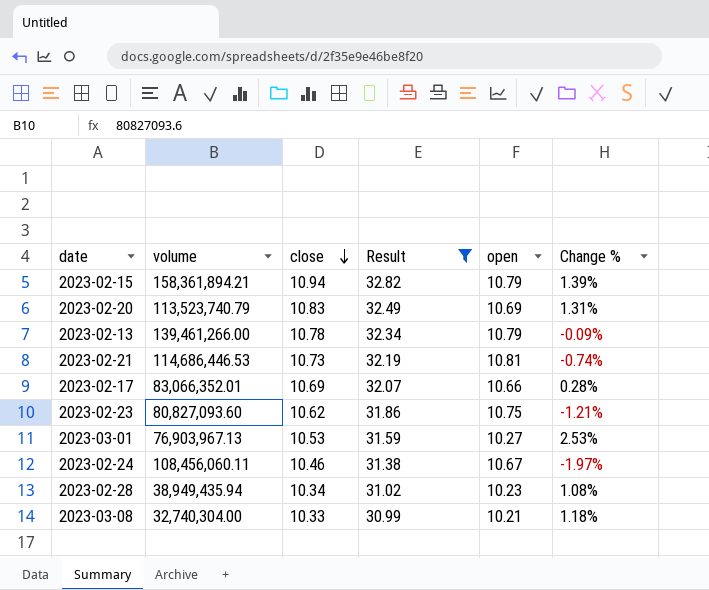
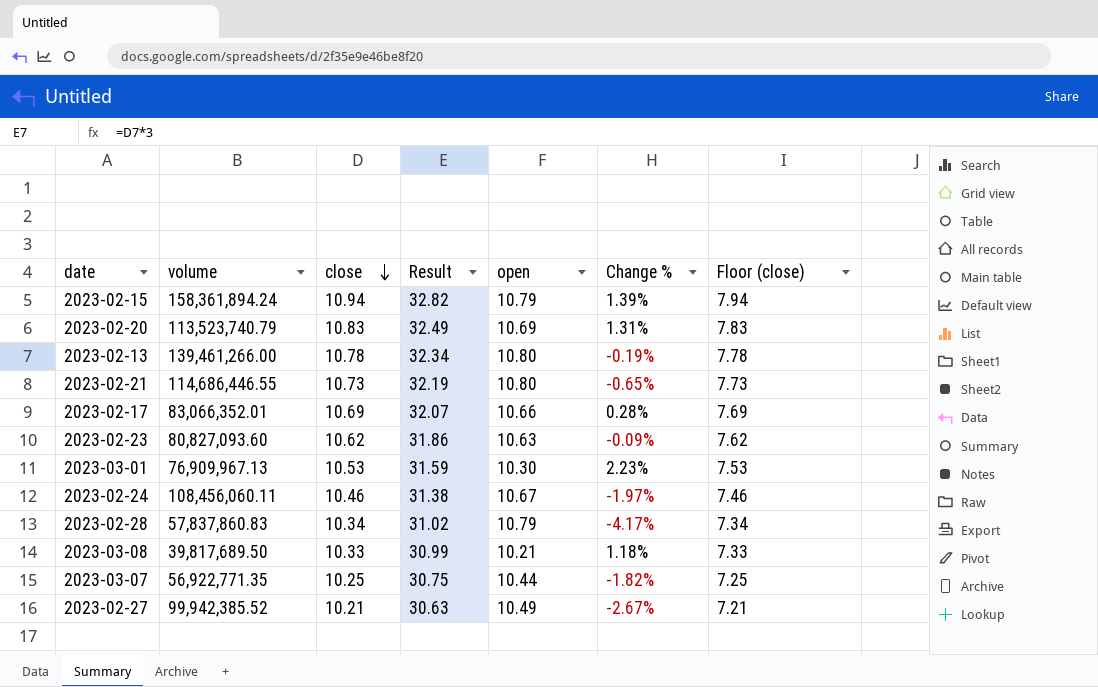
filter: Result >= 30.99 -> none
column Floor (close) | formula: none -> [close] - 3
2023-02-15 | volume: 158,361,894.21 -> 158,361,894.24
2023-02-13 | open: 10.79 -> 10.80
2023-02-13 | Change %: -0.09% -> -0.19%
2023-02-21 | volume: 114,686,446.53 -> 114,686,446.55
2023-02-21 | open: 10.81 -> 10.80
2023-02-21 | Change %: -0.74% -> -0.65%
2023-02-23 | open: 10.75 -> 10.63
2023-02-23 | Change %: -1.21% -> -0.09%
2023-03-01 | volume: 76,903,967.13 -> 76,909,967.13
2023-03-01 | open: 10.27 -> 10.30
2023-03-01 | Change %: 2.53% -> 2.23%
2023-02-28 | volume: 38,949,435.94 -> 57,837,860.83
2023-02-28 | open: 10.23 -> 10.79
2023-02-28 | Change %: 1.08% -> -4.17%
2023-03-08 | volume: 32,740,304.00 -> 39,817,689.50

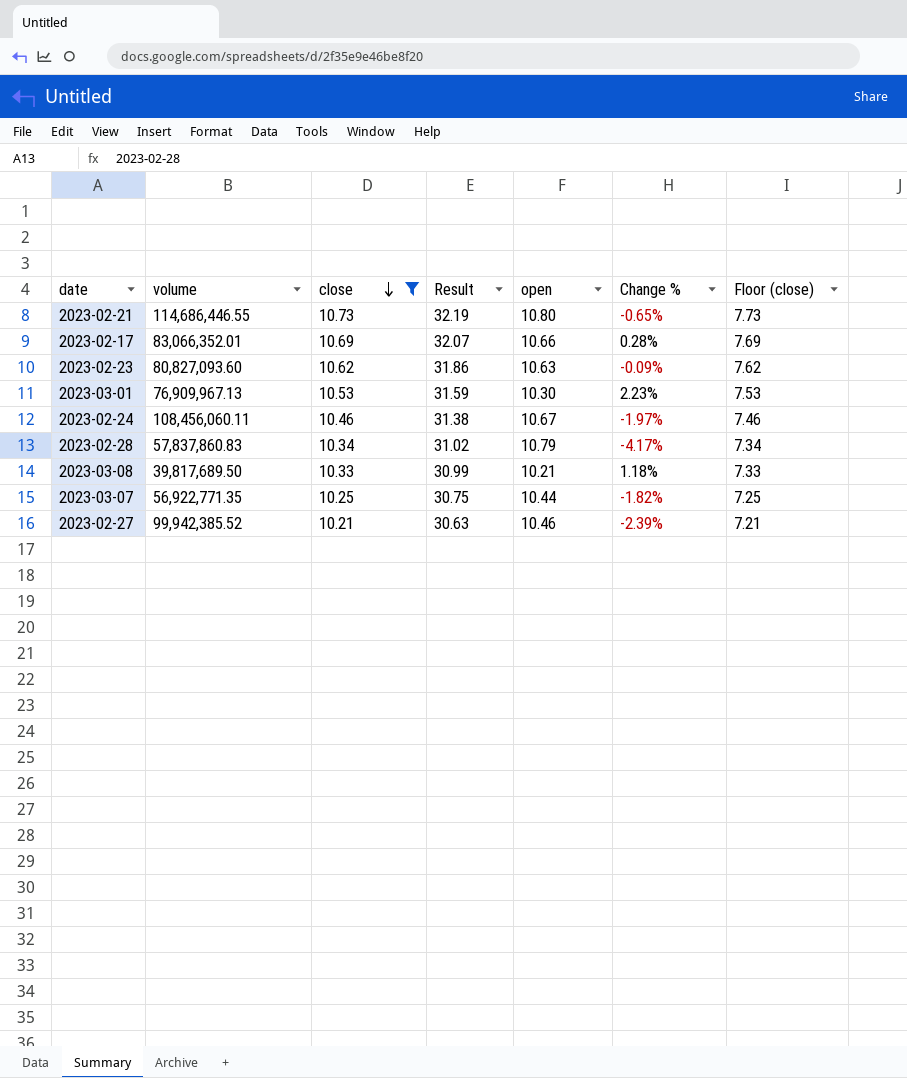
filter: none -> close <= 10.73
2023-02-27 | open: 10.49 -> 10.46
2023-02-27 | Change %: -2.67% -> -2.39%

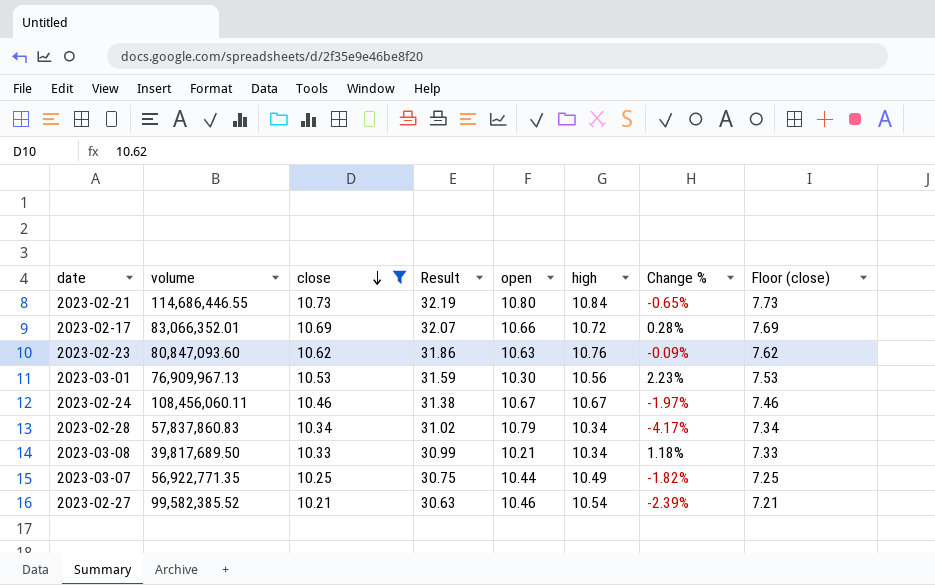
column high | position: none -> 6
2023-02-23 | volume: 80,827,093.60 -> 80,847,093.60
2023-02-27 | volume: 99,942,385.52 -> 99,582,385.52

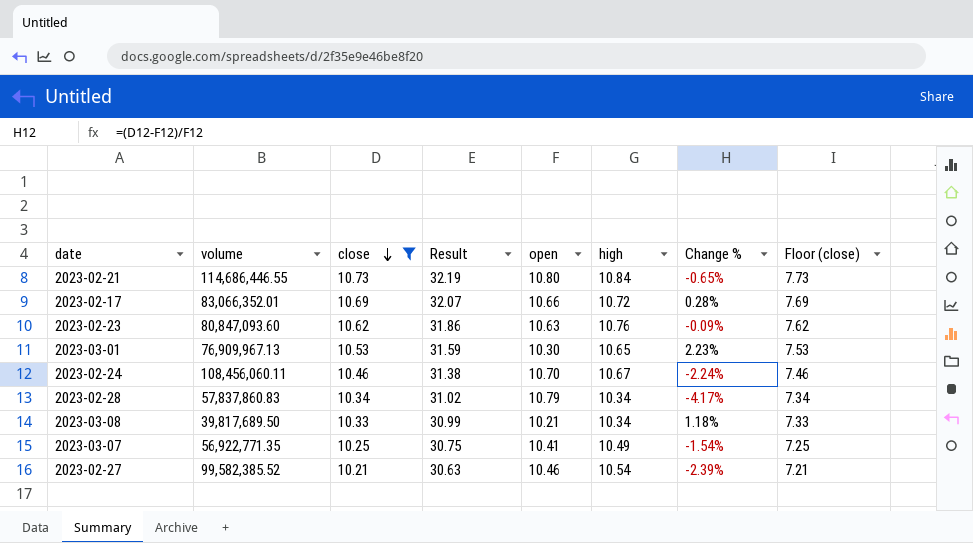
2023-03-01 | high: 10.56 -> 10.65
2023-02-24 | open: 10.67 -> 10.70
2023-02-24 | Change %: -1.97% -> -2.24%
2023-03-07 | open: 10.44 -> 10.41
2023-03-07 | Change %: -1.82% -> -1.54%

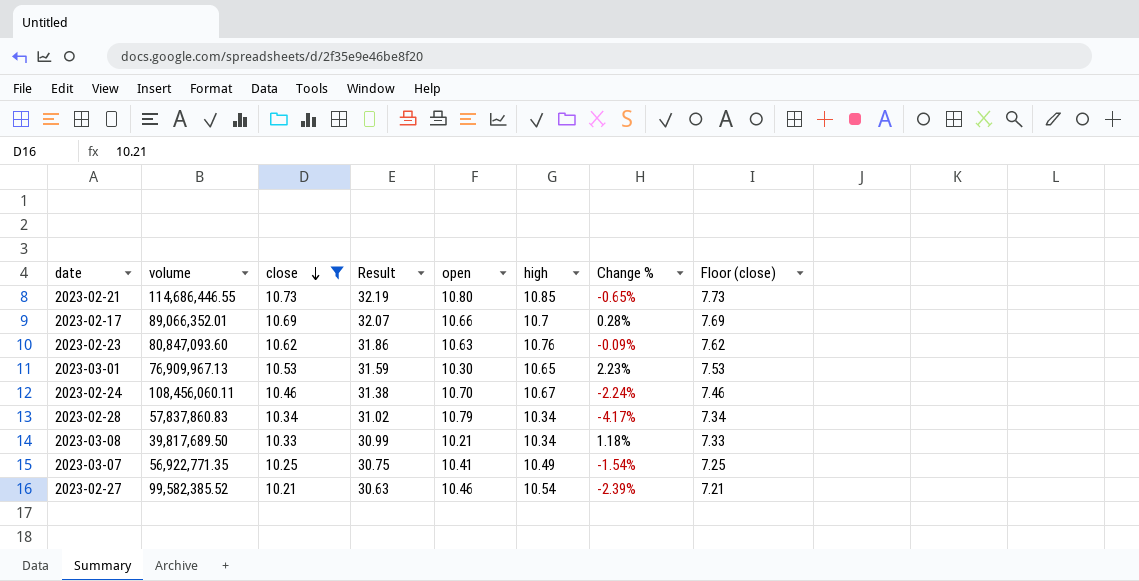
2023-02-21 | high: 10.84 -> 10.85
2023-02-17 | volume: 83,066,352.01 -> 89,066,352.01
2023-02-17 | high: 10.72 -> 10.7

